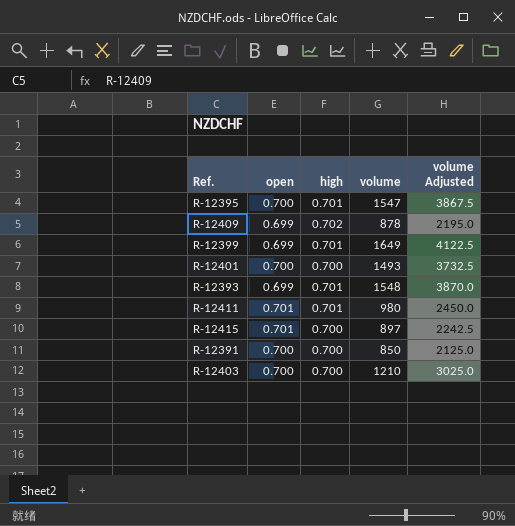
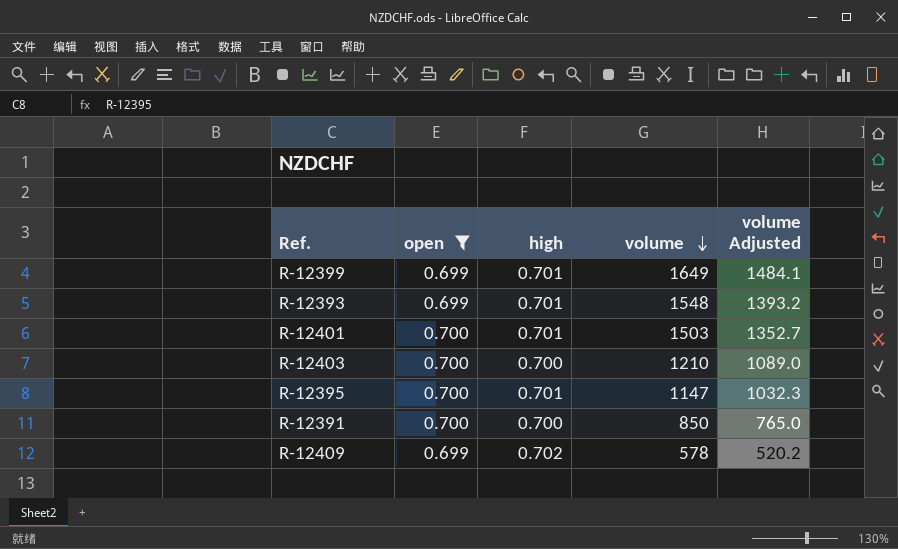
filter: none -> open != 0.701
row order: none -> volume descending
column volume Adjusted | formula: [volume] * 2.5 -> [volume] * 0.9
R-12401 | high: 0.700 -> 0.701
R-12401 | volume: 1493 -> 1503
R-12395 | volume: 1547 -> 1147
R-12409 | volume: 878 -> 578

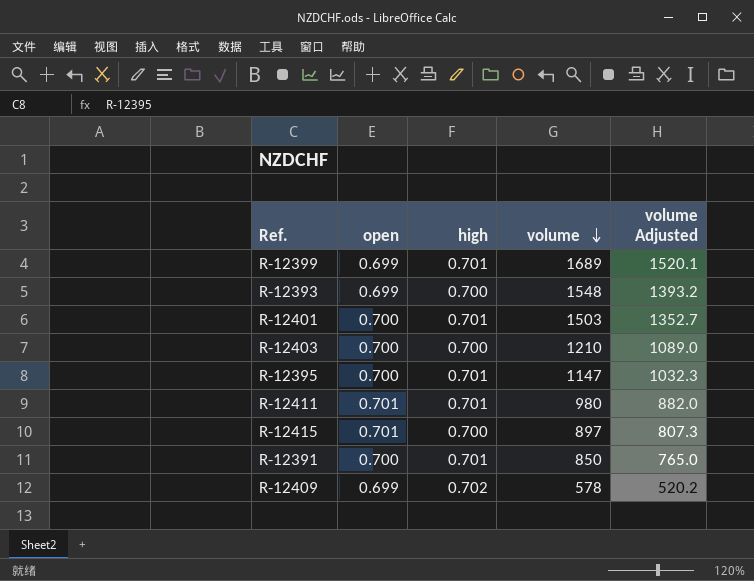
filter: open != 0.701 -> none
R-12399 | volume: 1649 -> 1689
R-12399 | volume Adjusted: 1484.1 -> 1520.1
R-12393 | high: 0.701 -> 0.700
R-12391 | high: 0.700 -> 0.701

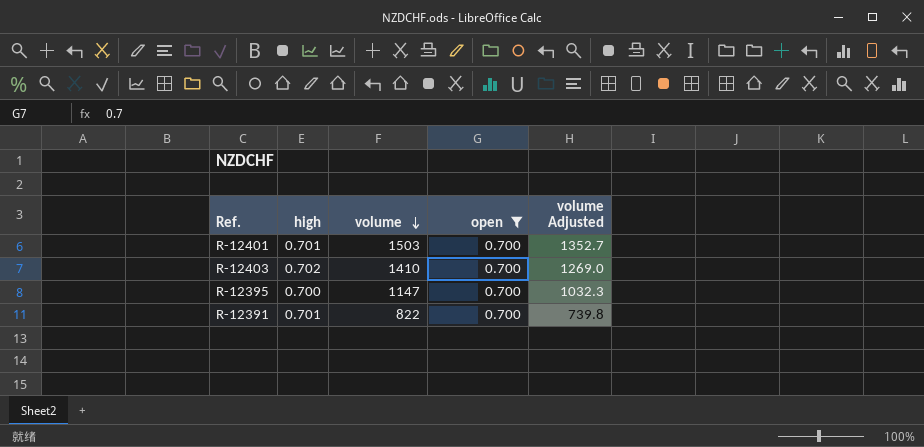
filter: none -> open = 0.700
column open | position: 2 -> 4
R-12403 | high: 0.700 -> 0.702
R-12403 | volume: 1210 -> 1410
R-12403 | volume Adjusted: 1089.0 -> 1269.0
R-12395 | high: 0.701 -> 0.700
R-12391 | volume: 850 -> 822
R-12391 | volume Adjusted: 765.0 -> 739.8

